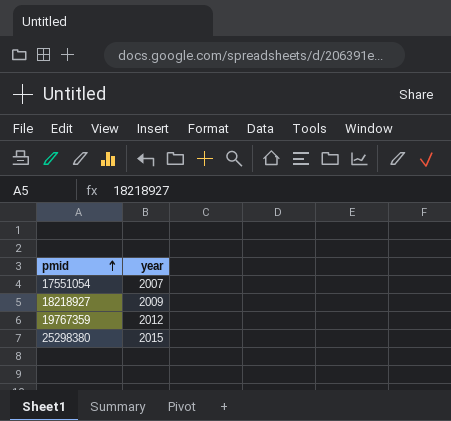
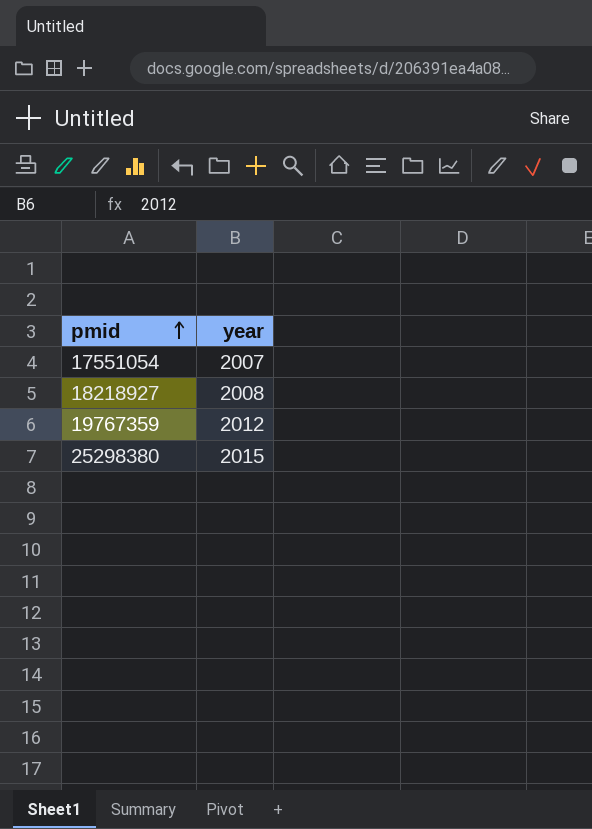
18218927 | year: 2009 -> 2008

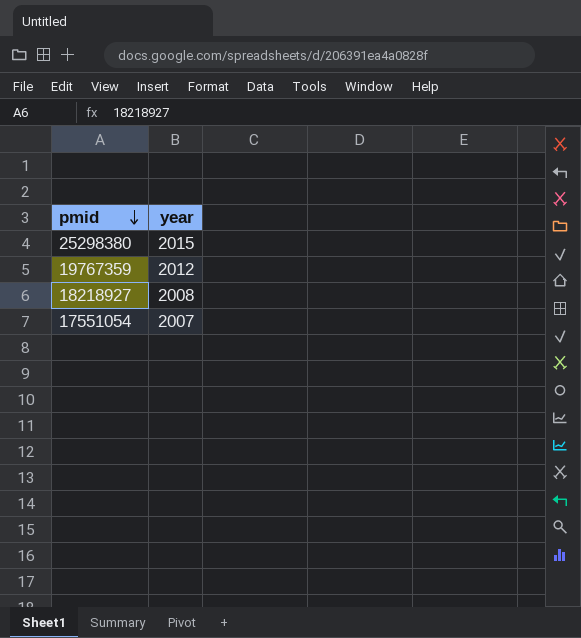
row order: pmid ascending -> pmid descending

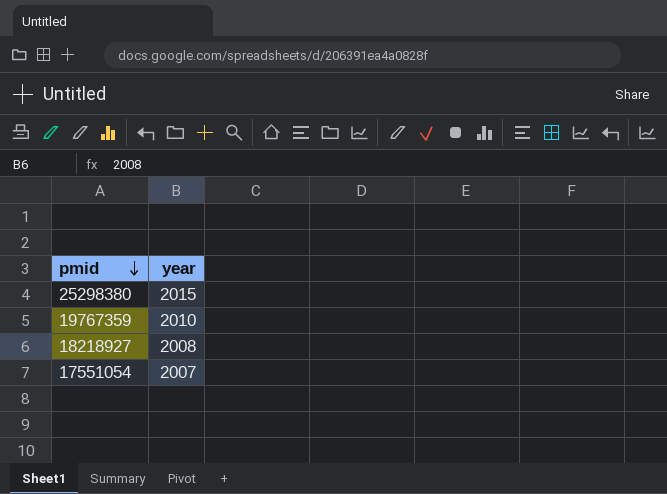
19767359 | year: 2012 -> 2010

